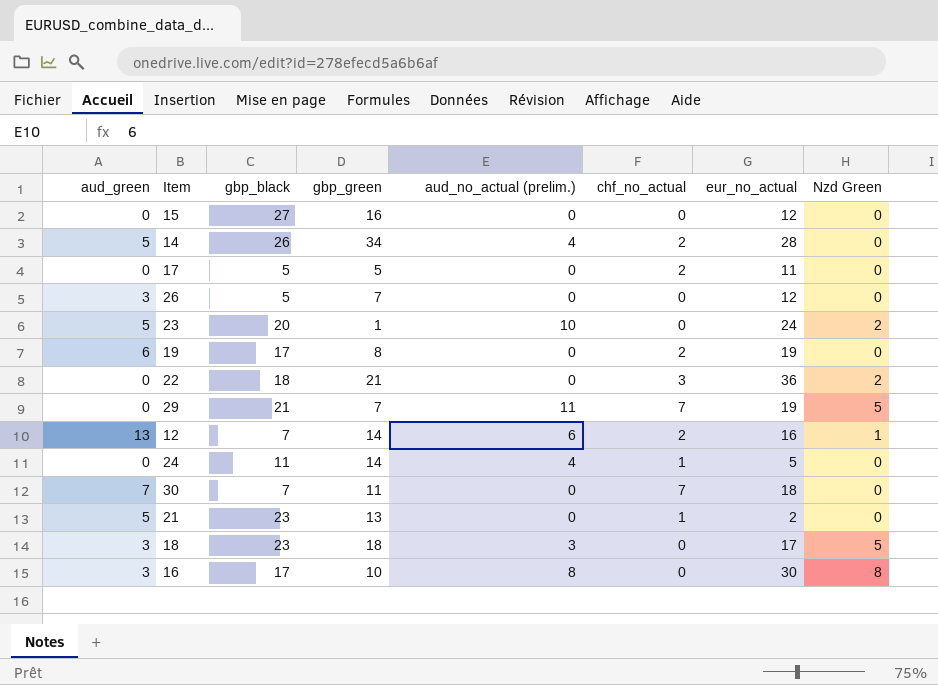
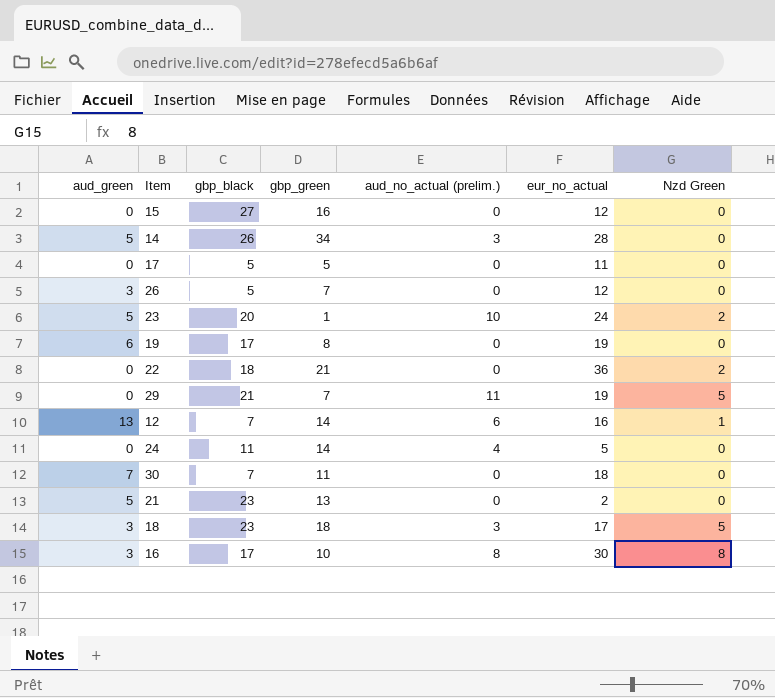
column chf_no_actual | position: 6 -> none
14 | aud_no_actual (prelim.): 4 -> 3

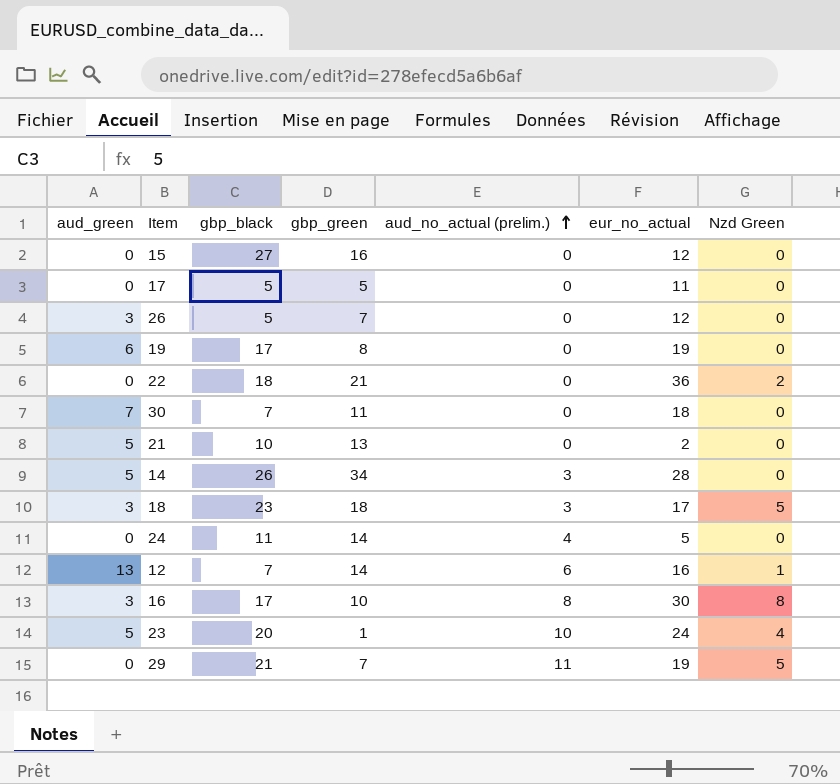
row order: none -> aud_no_actual (prelim.) ascending
21 | gbp_black: 23 -> 10
23 | Nzd Green: 2 -> 4

